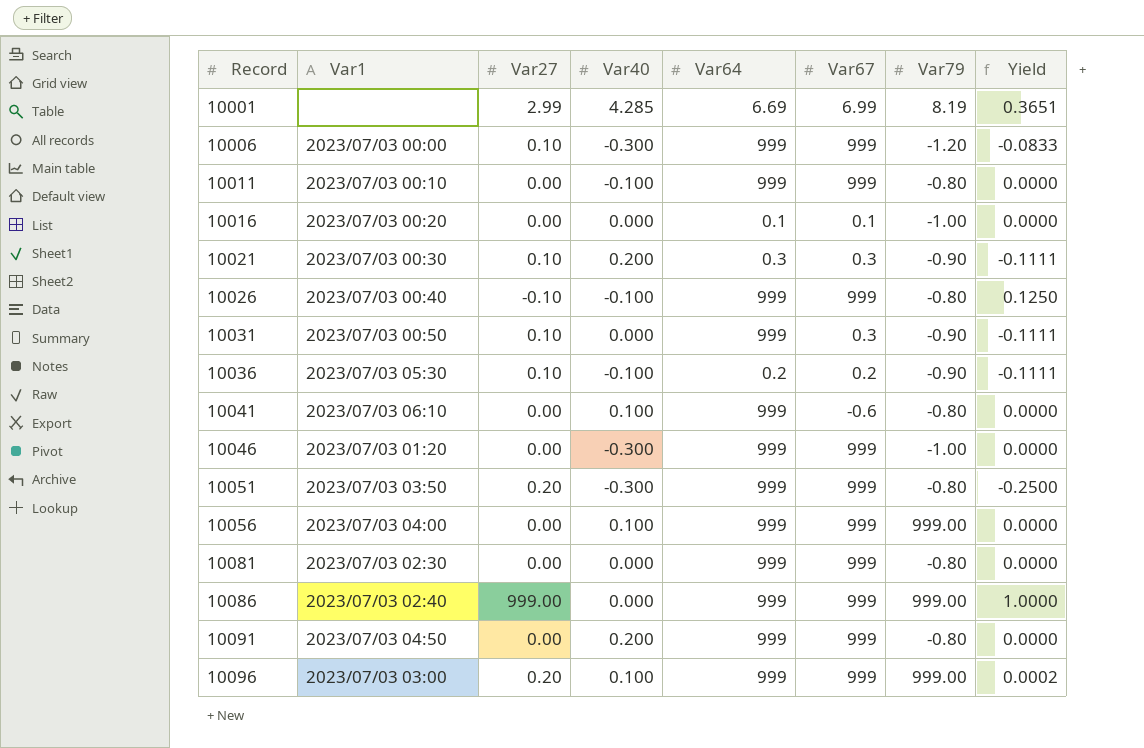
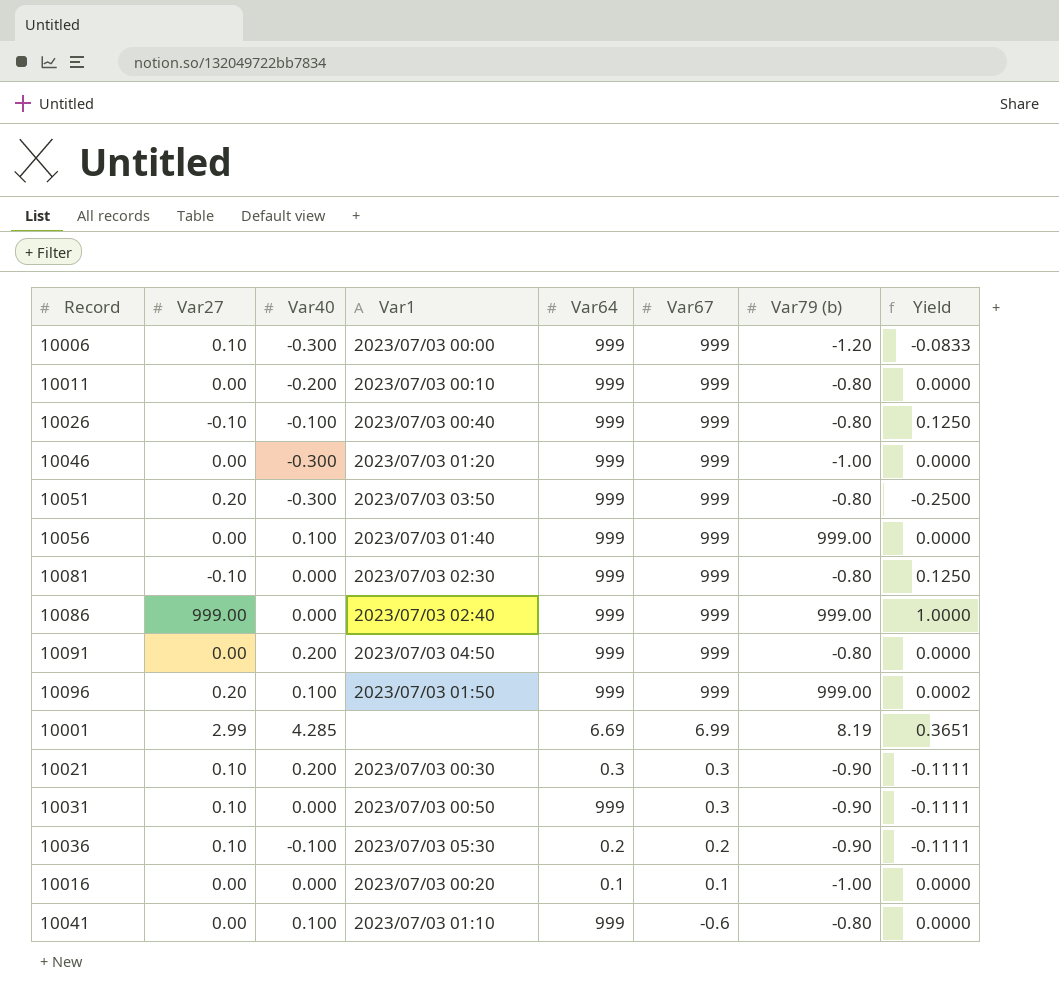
row order: Record ascending -> Var67 descending
column Var1 | position: 2 -> 4
column name: Var79 -> Var79 (b)
10011 | Var40: -0.100 -> -0.200
10056 | Var1: 2023/07/03 04:00 -> 2023/07/03 01:40
10081 | Var27: 0.00 -> -0.10
10081 | Yield: 0.0000 -> 0.1250
10096 | Var1: 2023/07/03 03:00 -> 2023/07/03 01:50
10041 | Var1: 2023/07/03 06:10 -> 2023/07/03 01:10

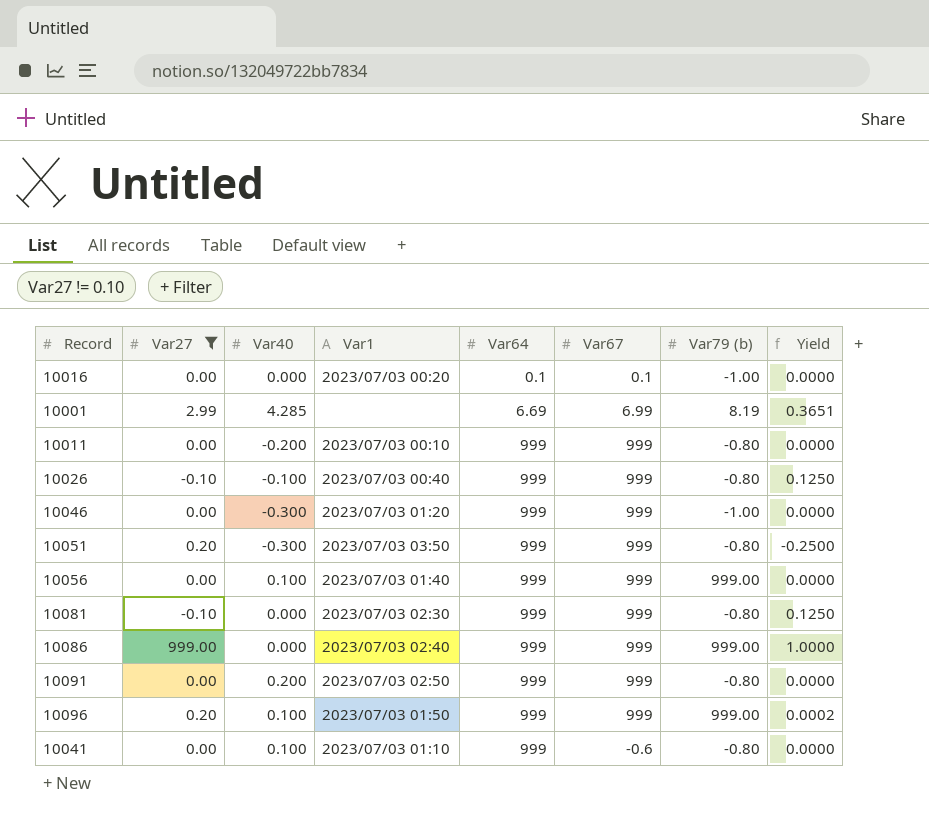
filter: none -> Var27 != 0.10
row order: Var67 descending -> Var64 ascending
10091 | Var1: 2023/07/03 04:50 -> 2023/07/03 02:50

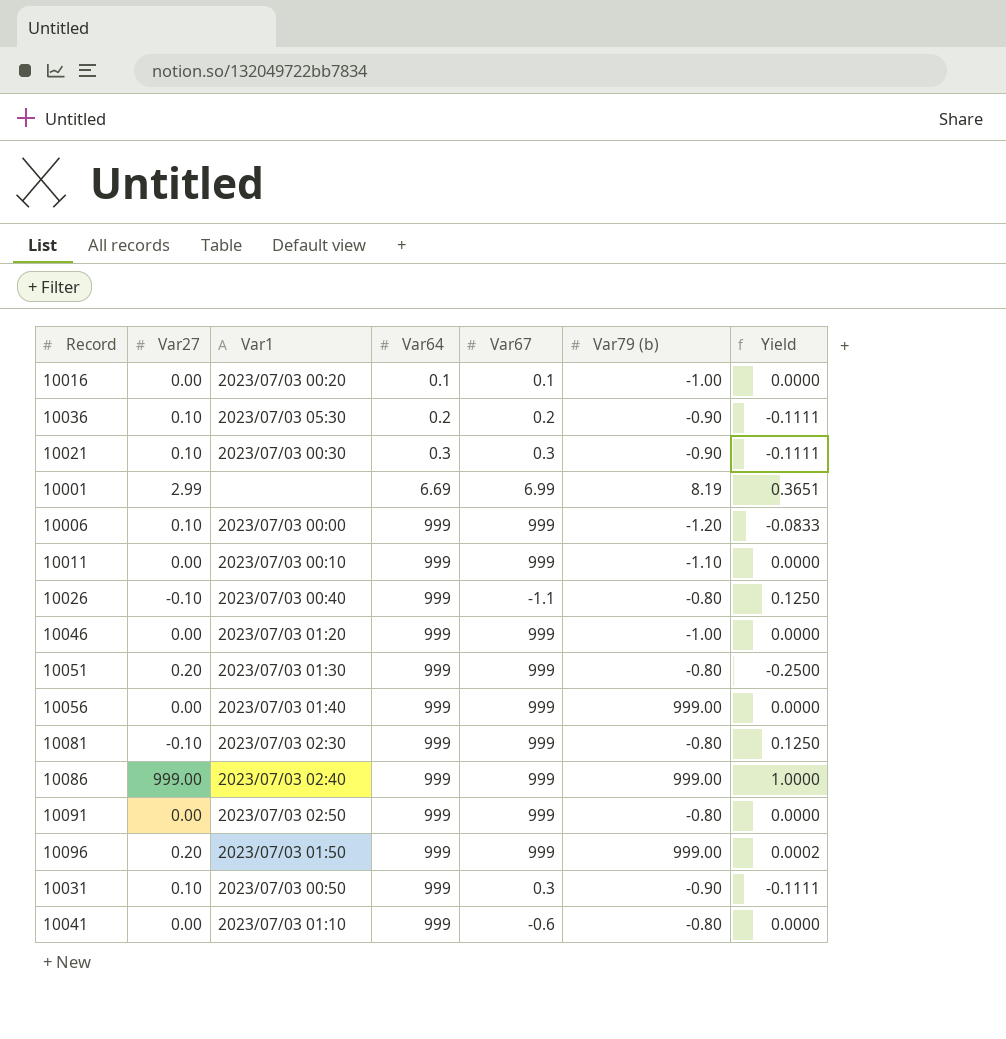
filter: Var27 != 0.10 -> none
column Var40 | position: 3 -> none
10011 | Var79 (b): -0.80 -> -1.10
10026 | Var67: 999 -> -1.1
10051 | Var1: 2023/07/03 03:50 -> 2023/07/03 01:30

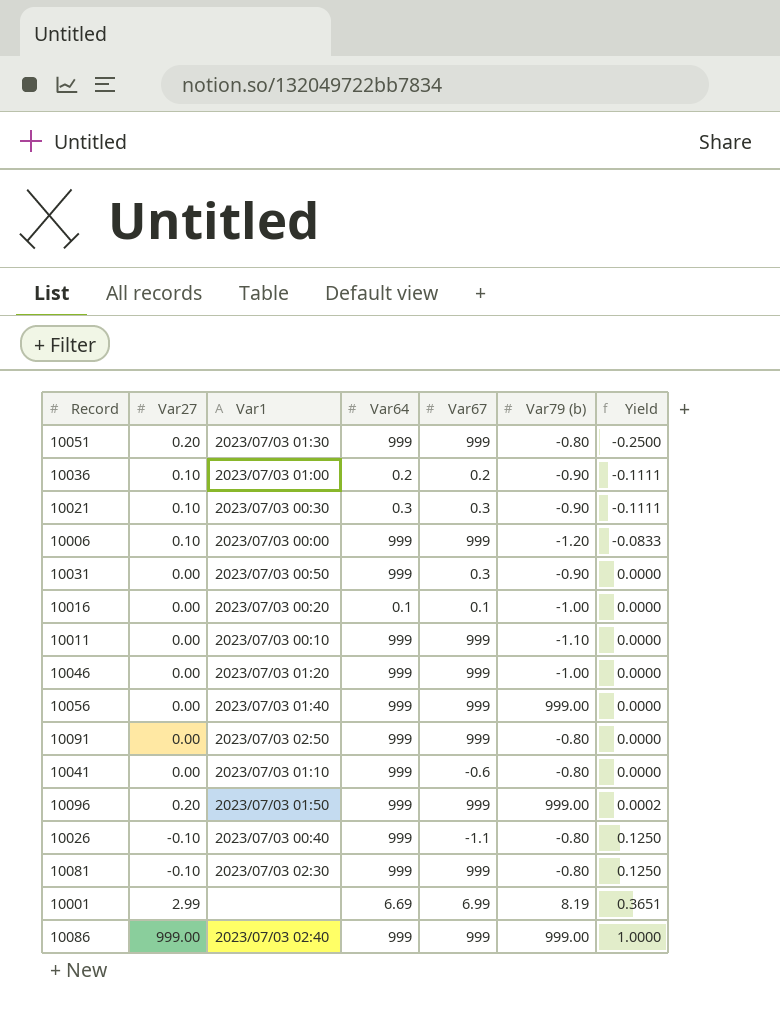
row order: Var64 ascending -> Yield ascending
10036 | Var1: 2023/07/03 05:30 -> 2023/07/03 01:00
10031 | Var27: 0.10 -> 0.00
10031 | Yield: -0.1111 -> 0.0000

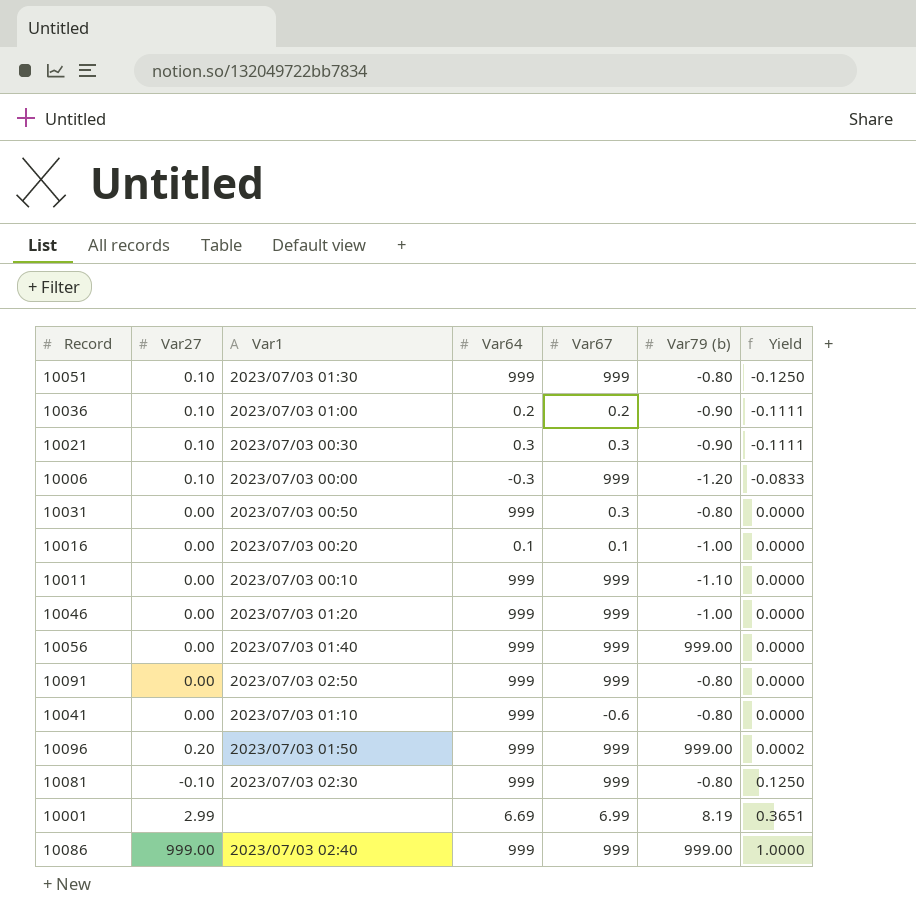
row 10026: -0.10 | 2023/07/03 00:40 | 999 | -1.1 | -0.80 | 0.1250 -> none
10051 | Var27: 0.20 -> 0.10
10051 | Yield: -0.2500 -> -0.1250
10006 | Var64: 999 -> -0.3
10031 | Var79 (b): -0.90 -> -0.80

